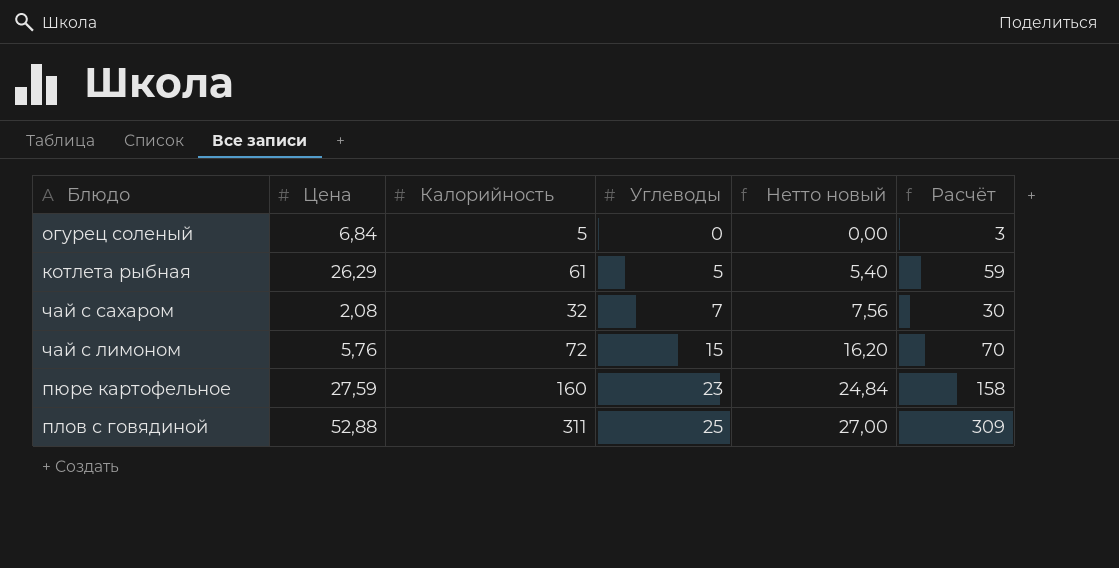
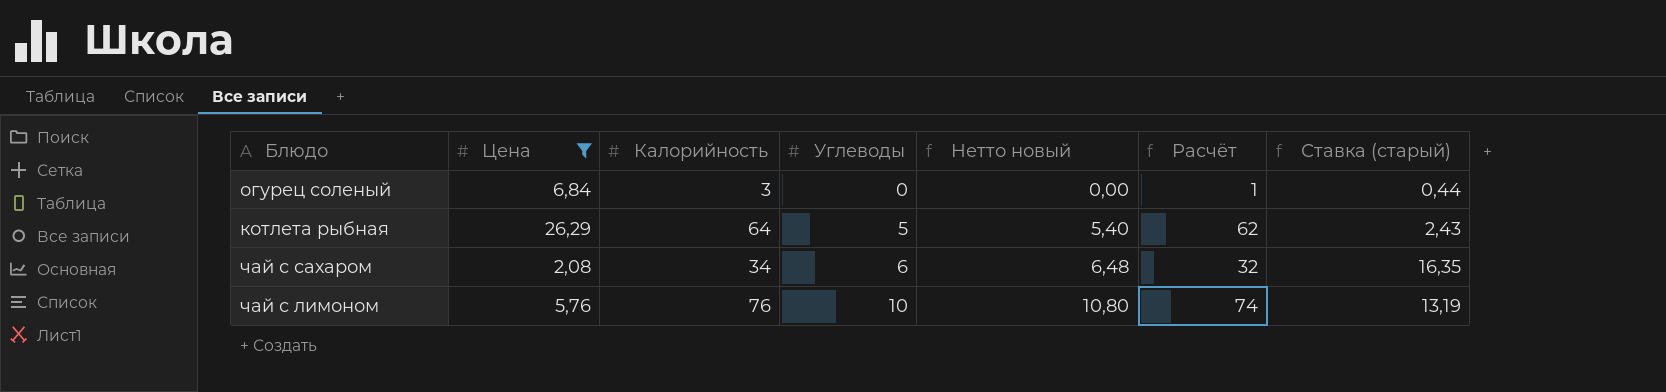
filter: none -> Цена <= 26,29
column Ставка (старый) | formula: none -> [Калорийность] / [Цена]
огурец соленый | Калорийность: 5 -> 3
огурец соленый | Расчёт: 3 -> 1
котлета рыбная | Калорийность: 61 -> 64
котлета рыбная | Расчёт: 59 -> 62
чай с сахаром | Калорийность: 32 -> 34
чай с сахаром | Углеводы: 7 -> 6
чай с сахаром | Нетто новый: 7,56 -> 6,48
чай с сахаром | Расчёт: 30 -> 32
чай с лимоном | Калорийность: 72 -> 76
чай с лимоном | Углеводы: 15 -> 10
чай с лимоном | Нетто новый: 16,20 -> 10,80
чай с лимоном | Расчёт: 70 -> 74

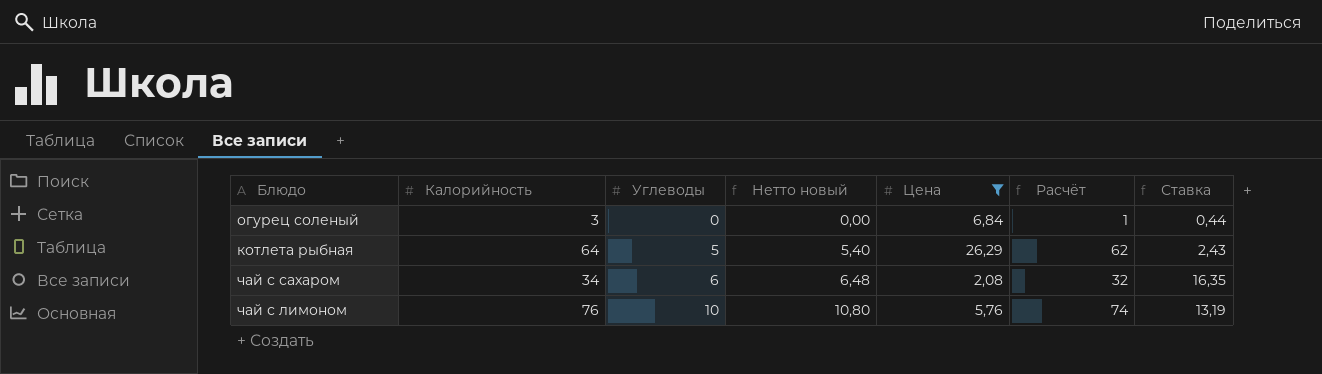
column Цена | position: 2 -> 5
column name: Ставка (старый) -> Ставка

